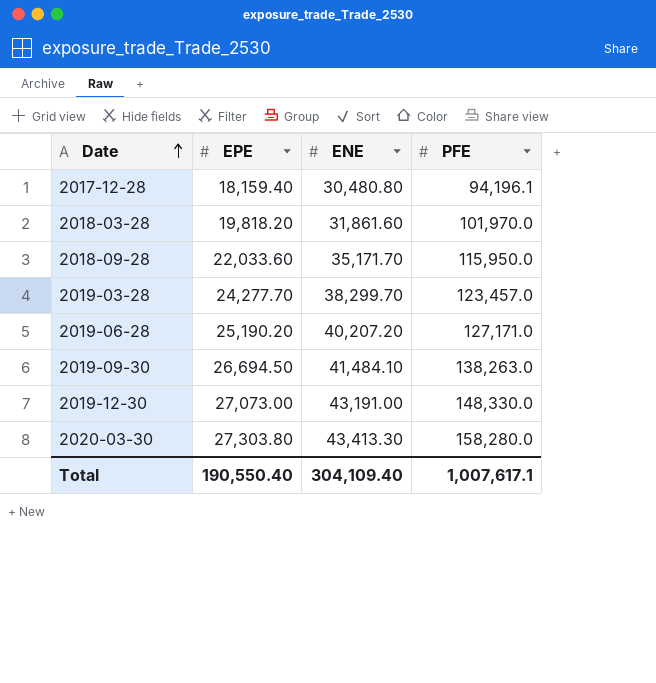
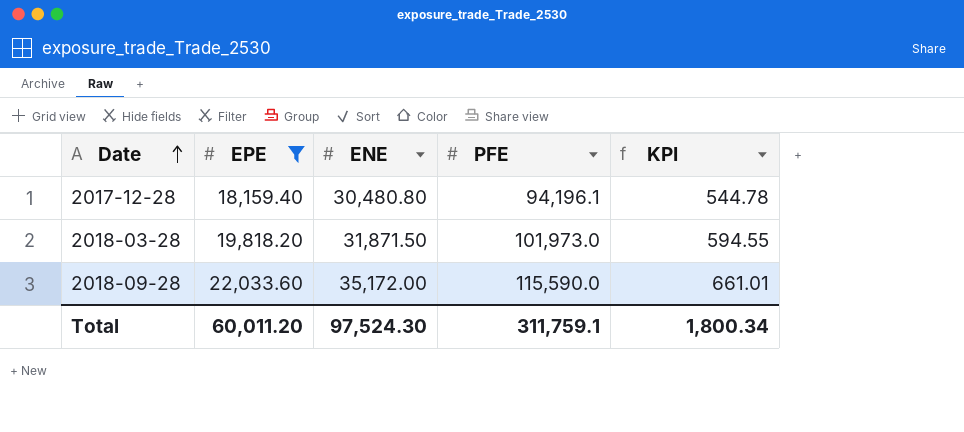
filter: none -> EPE <= 22,033.60
column KPI | formula: none -> [EPE] * 0.03
2018-03-28 | ENE: 31,861.60 -> 31,871.50
2018-03-28 | PFE: 101,970.0 -> 101,973.0
2018-09-28 | ENE: 35,171.70 -> 35,172.00
2018-09-28 | PFE: 115,950.0 -> 115,590.0
Total | EPE: 190,550.40 -> 60,011.20
Total | ENE: 304,109.40 -> 97,524.30
Total | PFE: 1,007,617.1 -> 311,759.1

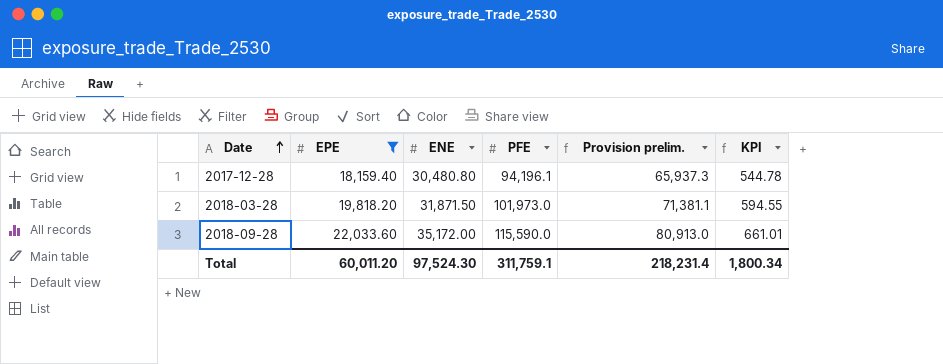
column Provision prelim. | formula: none -> [PFE] * 0.7

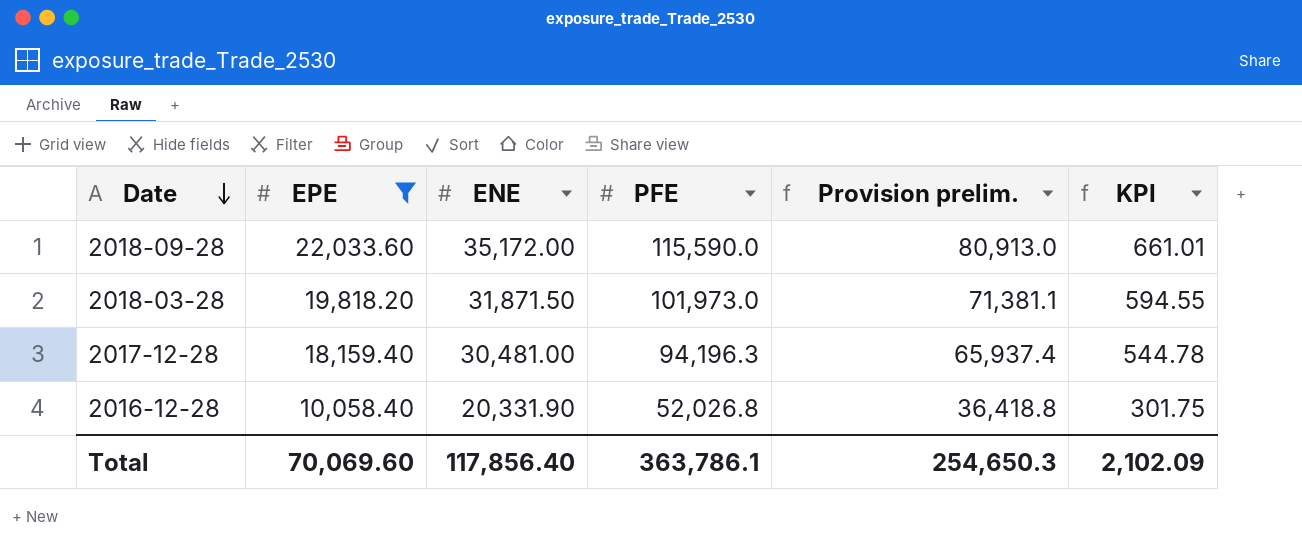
row order: Date ascending -> Date descending
2017-12-28 | ENE: 30,480.80 -> 30,481.00
2017-12-28 | PFE: 94,196.1 -> 94,196.3
2017-12-28 | Provision prelim.: 65,937.3 -> 65,937.4
row 2016-12-28: none -> 10,058.40 | 20,331.90 | 52,026.8 | 36,418.8 | 301.75
Total | EPE: 60,011.20 -> 70,069.60
Total | ENE: 97,524.30 -> 117,856.40
Total | PFE: 311,759.1 -> 363,786.1
Total | Provision prelim.: 218,231.4 -> 254,650.3
Total | KPI: 1,800.34 -> 2,102.09

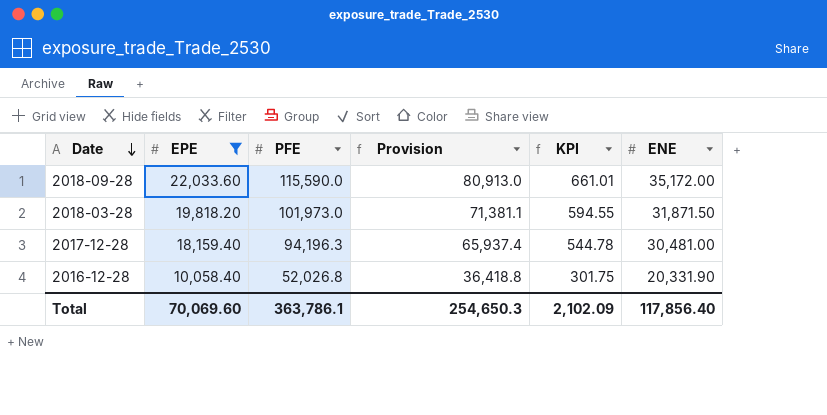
column name: Provision prelim. -> Provision
column ENE | position: 3 -> 6

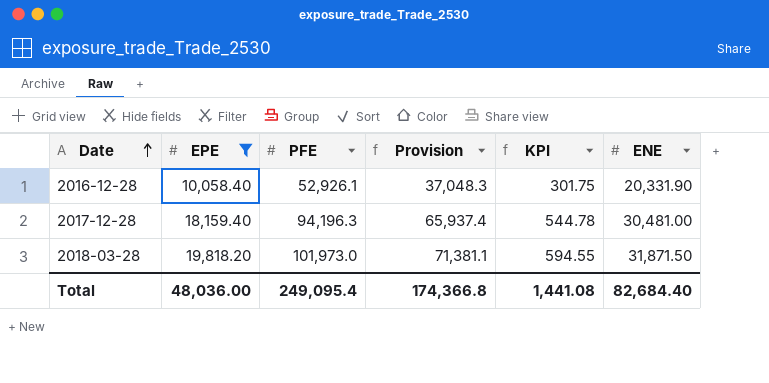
row order: Date descending -> Date ascending
row 2018-09-28: 22,033.60 | 115,590.0 | 80,913.0 | 661.01 | 35,172.00 -> none
2016-12-28 | PFE: 52,026.8 -> 52,926.1
2016-12-28 | Provision: 36,418.8 -> 37,048.3
Total | EPE: 70,069.60 -> 48,036.00
Total | PFE: 363,786.1 -> 249,095.4
Total | Provision: 254,650.3 -> 174,366.8
Total | KPI: 2,102.09 -> 1,441.08
Total | ENE: 117,856.40 -> 82,684.40

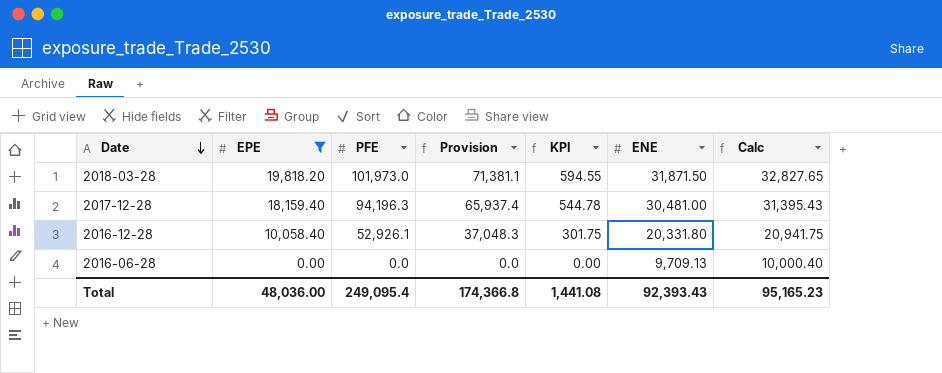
row order: Date ascending -> Date descending
column Calc | formula: none -> [ENE] * 1.03
2016-12-28 | ENE: 20,331.90 -> 20,331.80
row 2016-06-28: none -> 0.00 | 0.0 | 0.0 | 0.00 | 9,709.13 | 10,000.40
Total | ENE: 82,684.40 -> 92,393.43

